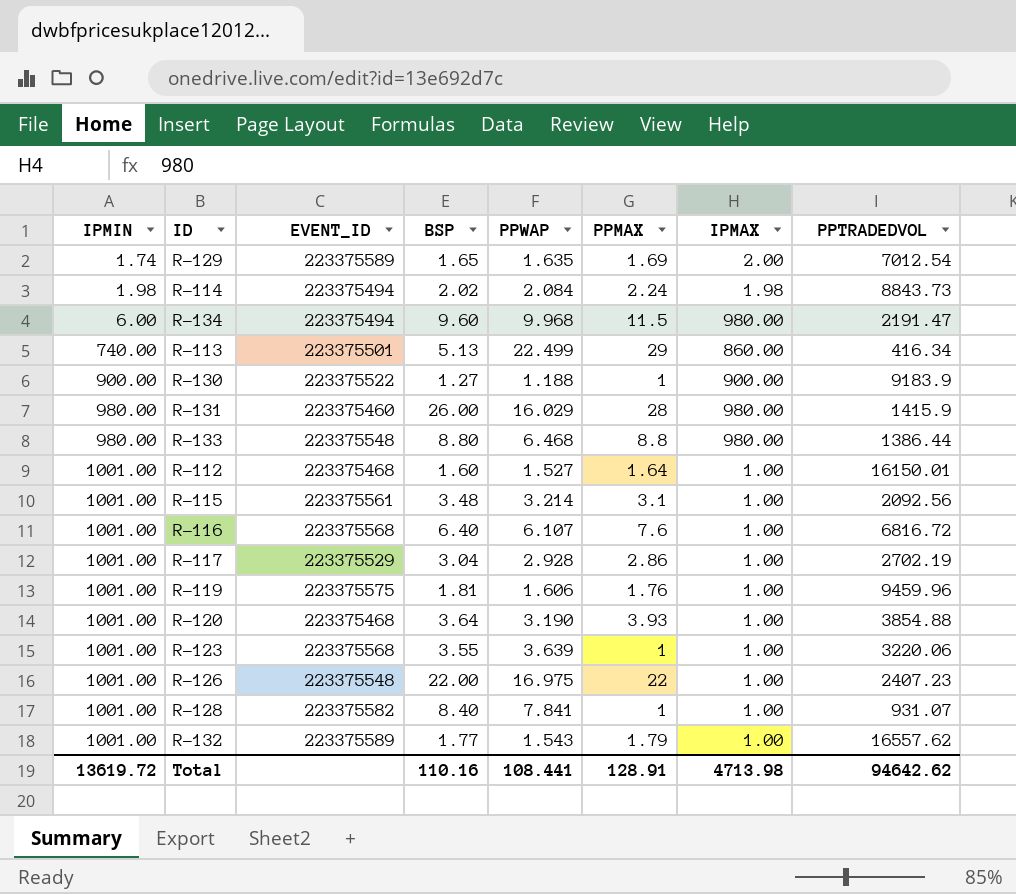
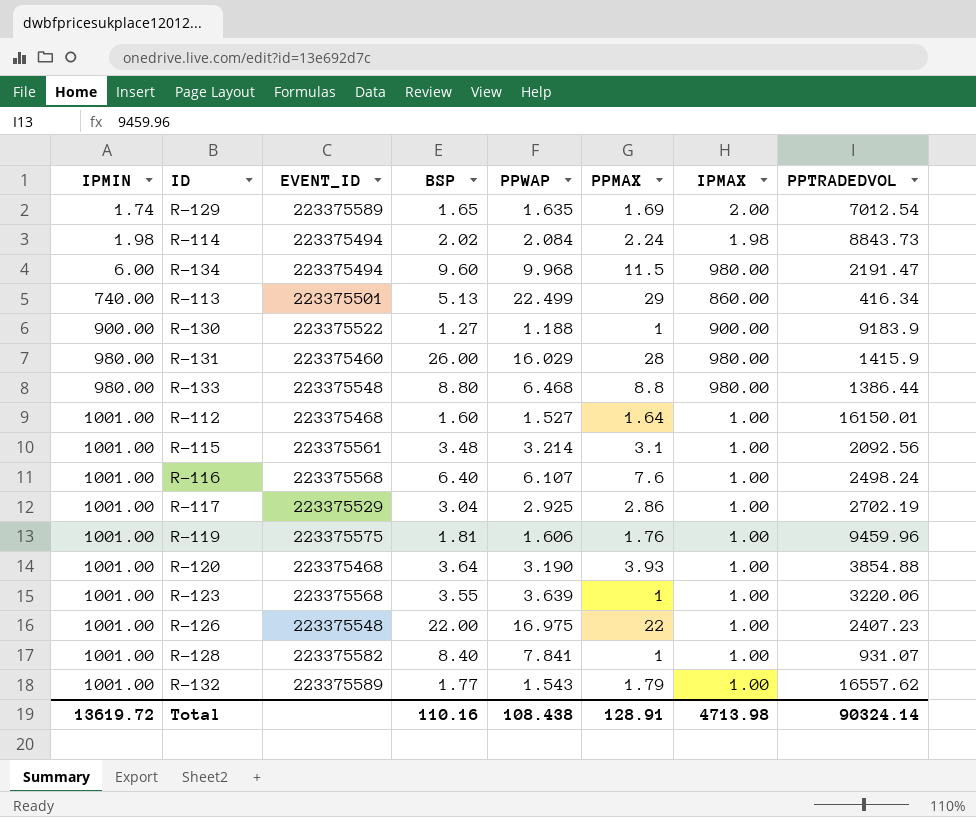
R-116 | PPTRADEDVOL: 6816.72 -> 2498.24
R-117 | PPWAP: 2.928 -> 2.925
Total | PPWAP: 108.441 -> 108.438
Total | PPTRADEDVOL: 94642.62 -> 90324.14

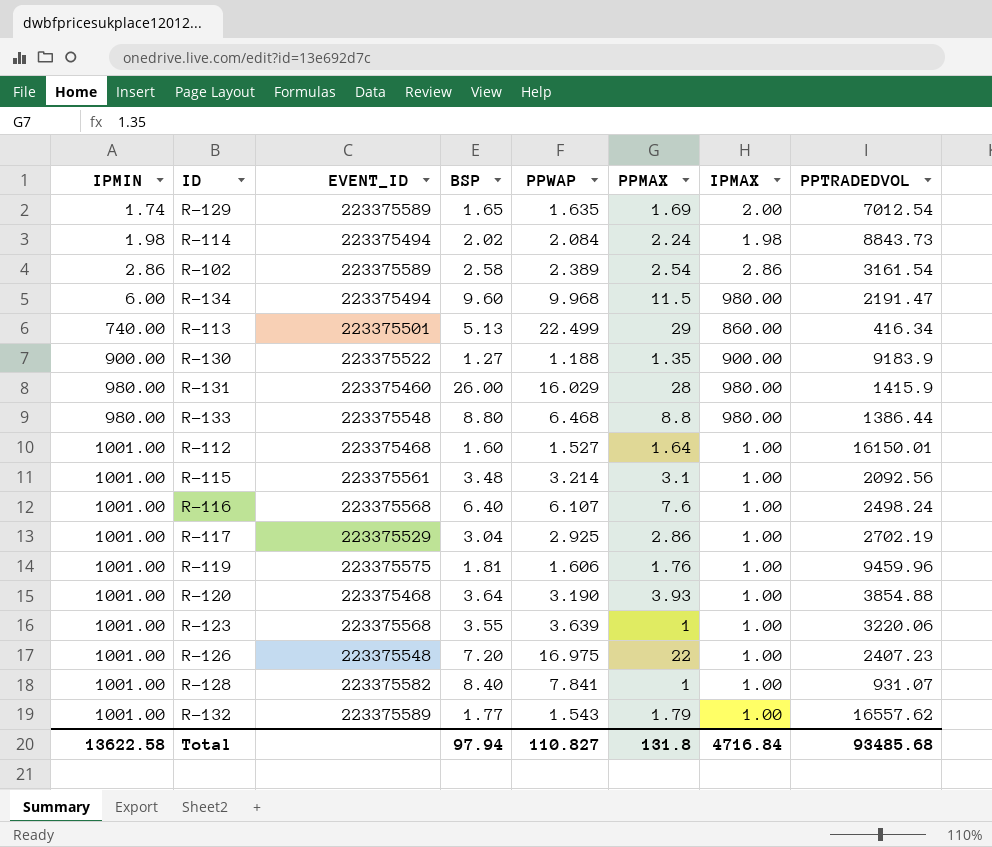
row R-102: none -> 2.86 | 223375589 | 2.58 | 2.389 | 2.54 | 2.86 | 3161.54
R-130 | PPMAX: 1 -> 1.35
R-126 | BSP: 22.00 -> 7.20
Total | IPMIN: 13619.72 -> 13622.58
Total | BSP: 110.16 -> 97.94
Total | PPWAP: 108.438 -> 110.827
Total | PPMAX: 128.91 -> 131.8
Total | IPMAX: 4713.98 -> 4716.84
Total | PPTRADEDVOL: 90324.14 -> 93485.68

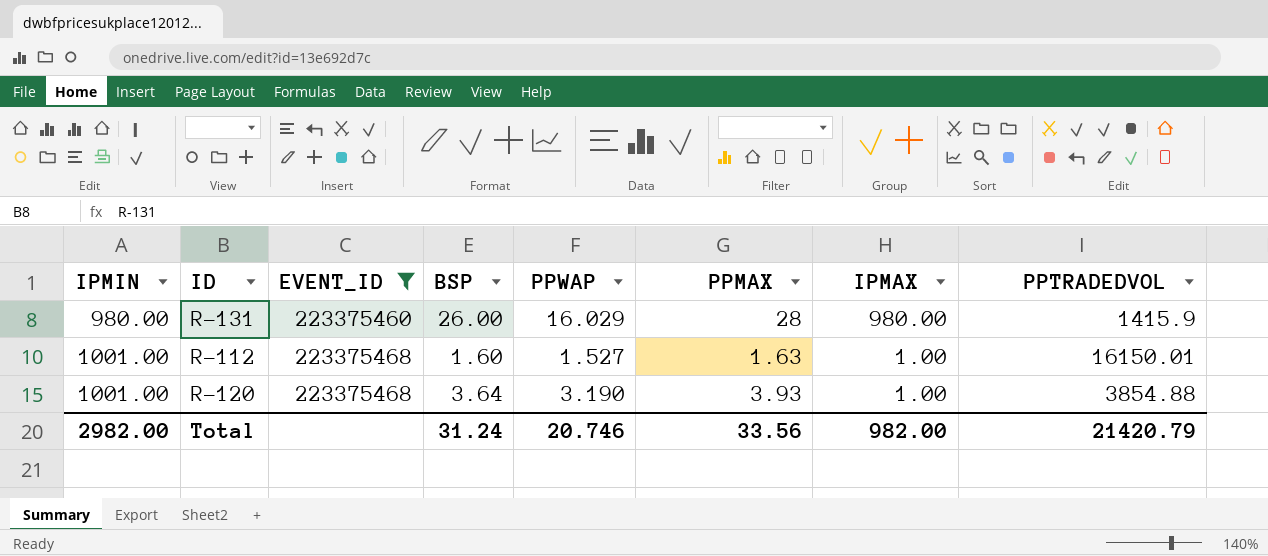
filter: none -> EVENT_ID <= 223375468
R-112 | PPMAX: 1.64 -> 1.63
Total | IPMIN: 13622.58 -> 2982.00
Total | BSP: 97.94 -> 31.24
Total | PPWAP: 110.827 -> 20.746
Total | PPMAX: 131.8 -> 33.56
Total | IPMAX: 4716.84 -> 982.00
Total | PPTRADEDVOL: 93485.68 -> 21420.79

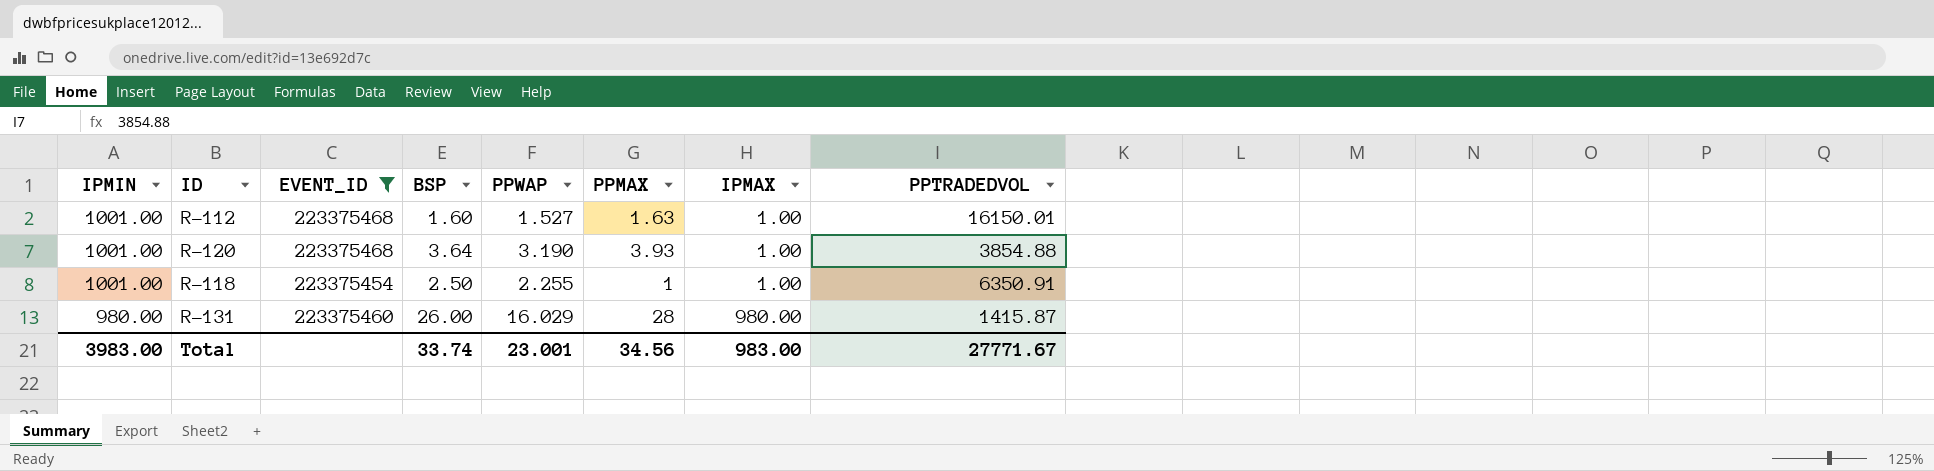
row order: IPMIN ascending -> IPMIN descending
row R-118: none -> 1001.00 | 223375454 | 2.50 | 2.255 | 1 | 1.00 | 6350.91
R-131 | PPTRADEDVOL: 1415.9 -> 1415.87
Total | IPMIN: 2982.00 -> 3983.00
Total | BSP: 31.24 -> 33.74
Total | PPWAP: 20.746 -> 23.001
Total | PPMAX: 33.56 -> 34.56
Total | IPMAX: 982.00 -> 983.00
Total | PPTRADEDVOL: 21420.79 -> 27771.67

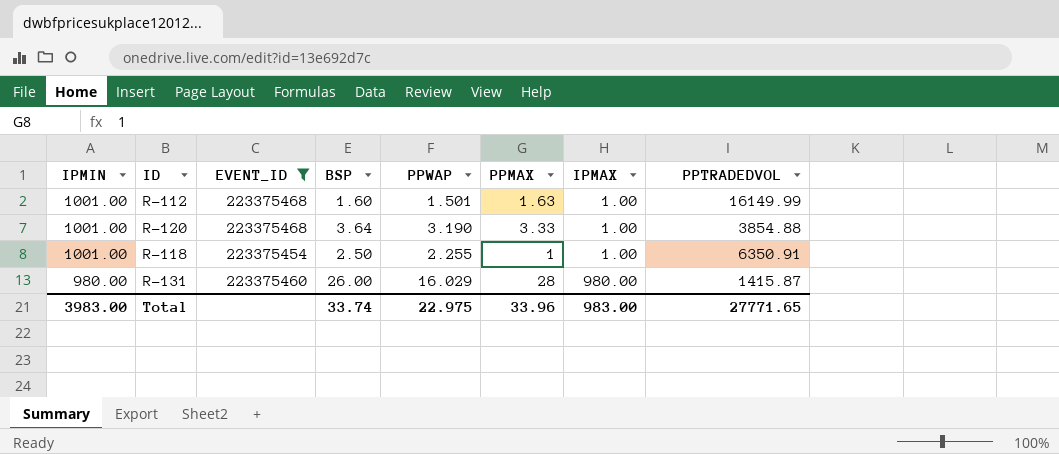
R-112 | PPWAP: 1.527 -> 1.501
R-112 | PPTRADEDVOL: 16150.01 -> 16149.99
R-120 | PPMAX: 3.93 -> 3.33
Total | PPWAP: 23.001 -> 22.975
Total | PPMAX: 34.56 -> 33.96
Total | PPTRADEDVOL: 27771.67 -> 27771.65

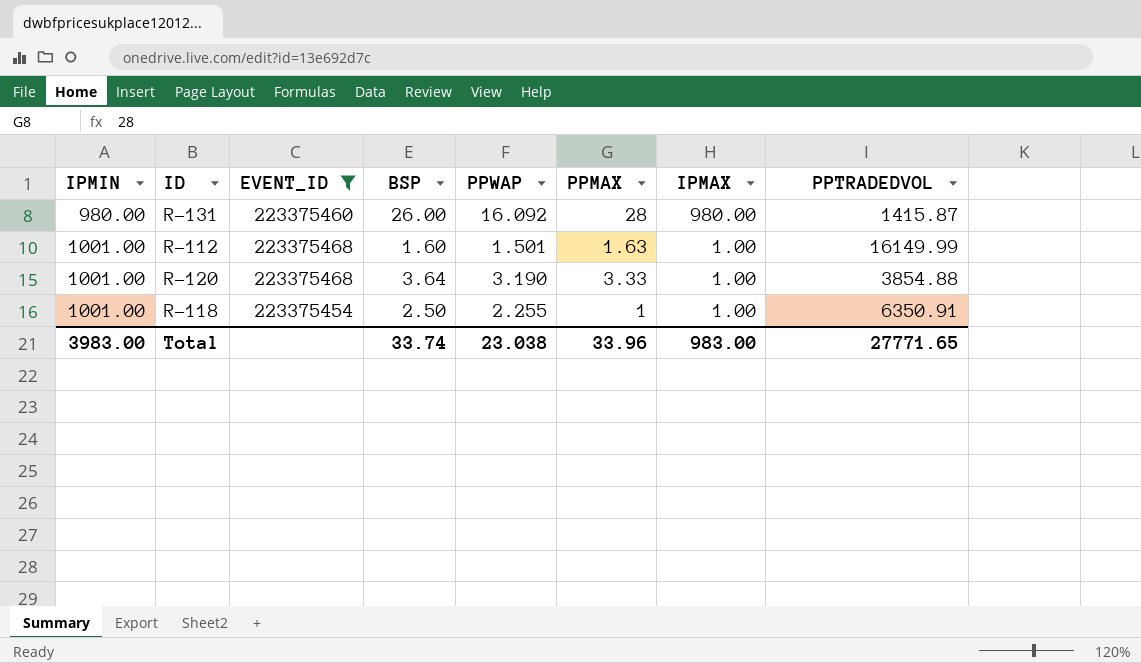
row order: IPMIN descending -> IPMIN ascending
R-131 | PPWAP: 16.029 -> 16.092
Total | PPWAP: 22.975 -> 23.038

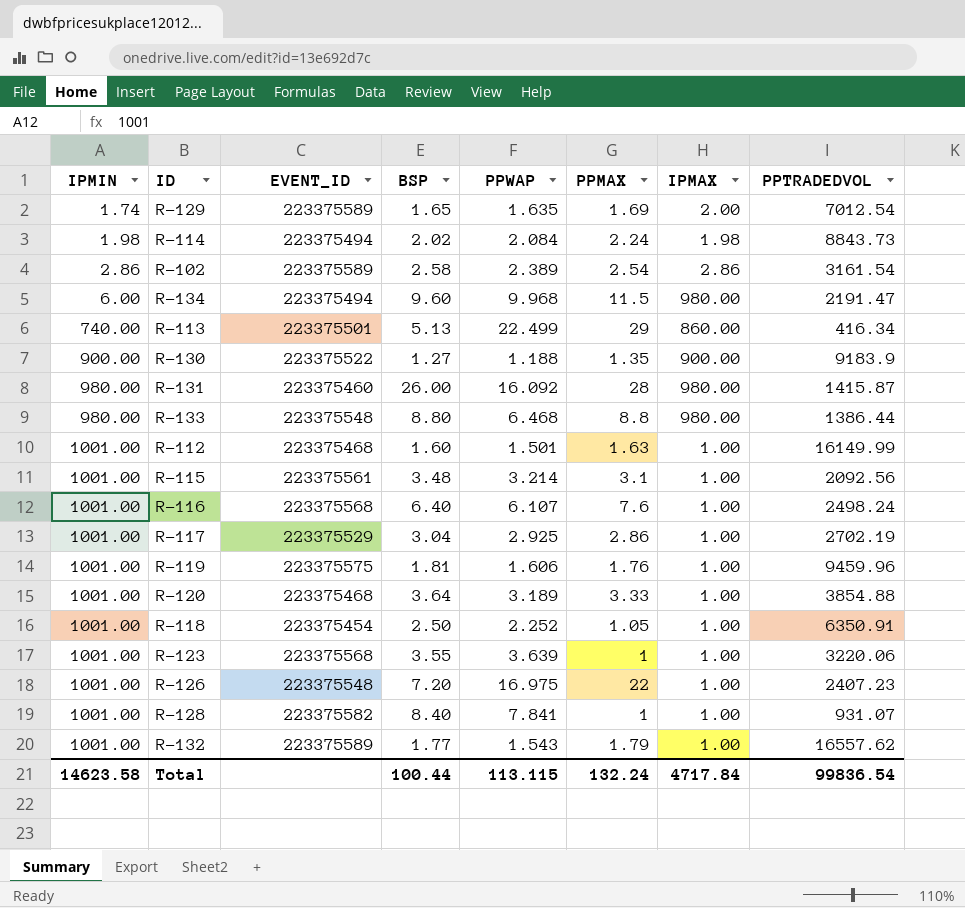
filter: EVENT_ID <= 223375468 -> none
R-120 | PPWAP: 3.190 -> 3.189
R-118 | PPWAP: 2.255 -> 2.252
R-118 | PPMAX: 1 -> 1.05
Total | IPMIN: 3983.00 -> 14623.58
Total | BSP: 33.74 -> 100.44
Total | PPWAP: 23.038 -> 113.115
Total | PPMAX: 33.96 -> 132.24
Total | IPMAX: 983.00 -> 4717.84
Total | PPTRADEDVOL: 27771.65 -> 99836.54

